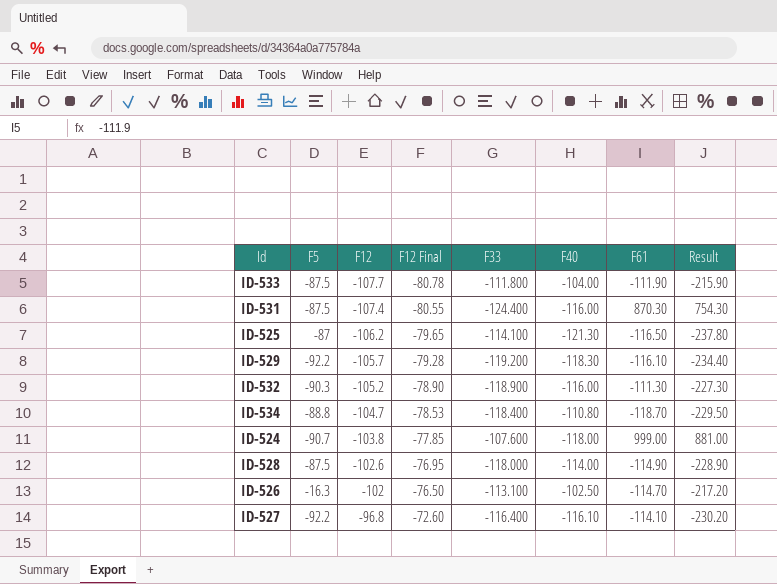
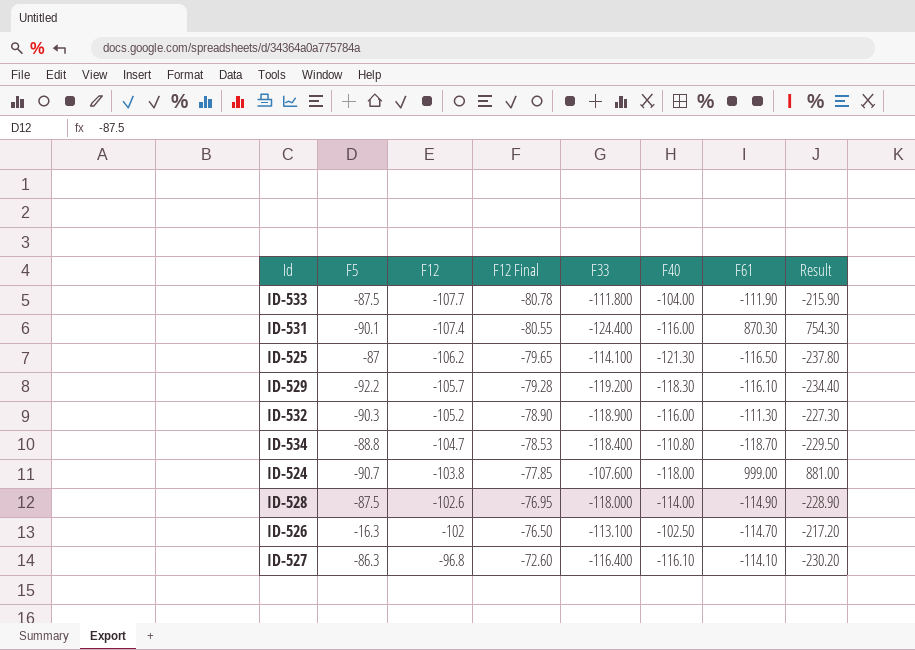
ID-531 | F5: -87.5 -> -90.1
ID-527 | F5: -92.2 -> -86.3

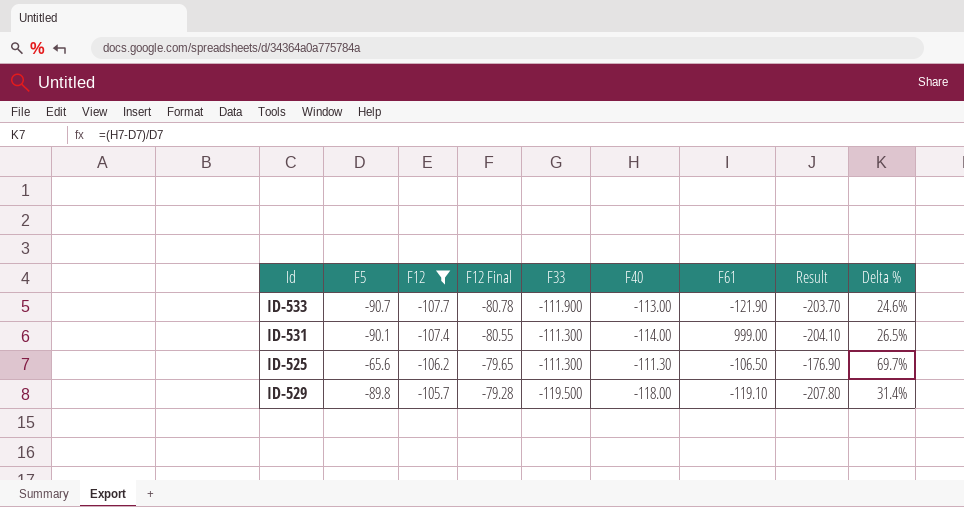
filter: none -> F12 <= -105.7
column Result | formula: [F40] + [F61] -> [F5] + [F40]
column Delta % | formula: none -> ([F40] - [F5]) / [F5]
ID-533 | F5: -87.5 -> -90.7
ID-533 | F33: -111.800 -> -111.900
ID-533 | F40: -104.00 -> -113.00
ID-533 | F61: -111.90 -> -121.90
ID-531 | F33: -124.400 -> -111.300
ID-531 | F40: -116.00 -> -114.00
ID-531 | F61: 870.30 -> 999.00
ID-525 | F5: -87 -> -65.6
ID-525 | F33: -114.100 -> -111.300
ID-525 | F40: -121.30 -> -111.30
ID-525 | F61: -116.50 -> -106.50
ID-529 | F5: -92.2 -> -89.8
ID-529 | F33: -119.200 -> -119.500
ID-529 | F40: -118.30 -> -118.00
ID-529 | F61: -116.10 -> -119.10

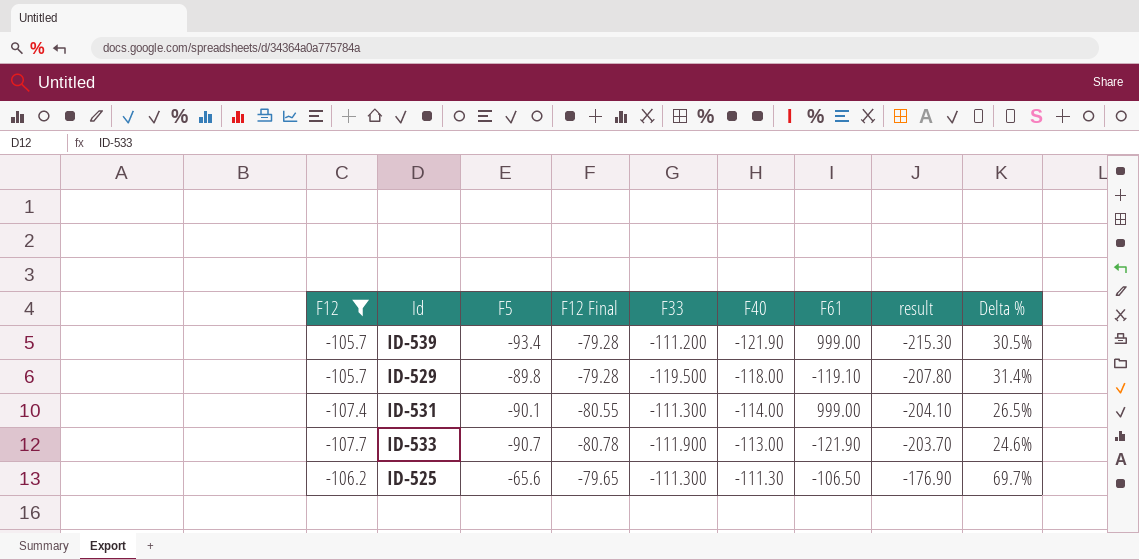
row order: F12 ascending -> F40 ascending
column F12 | position: 3 -> 1
column name: Result -> result
row ID-539: none -> -105.7 | -93.4 | -79.28 | -111.200 | -121.90 | 999.00 | -215.30 | 30.5%

